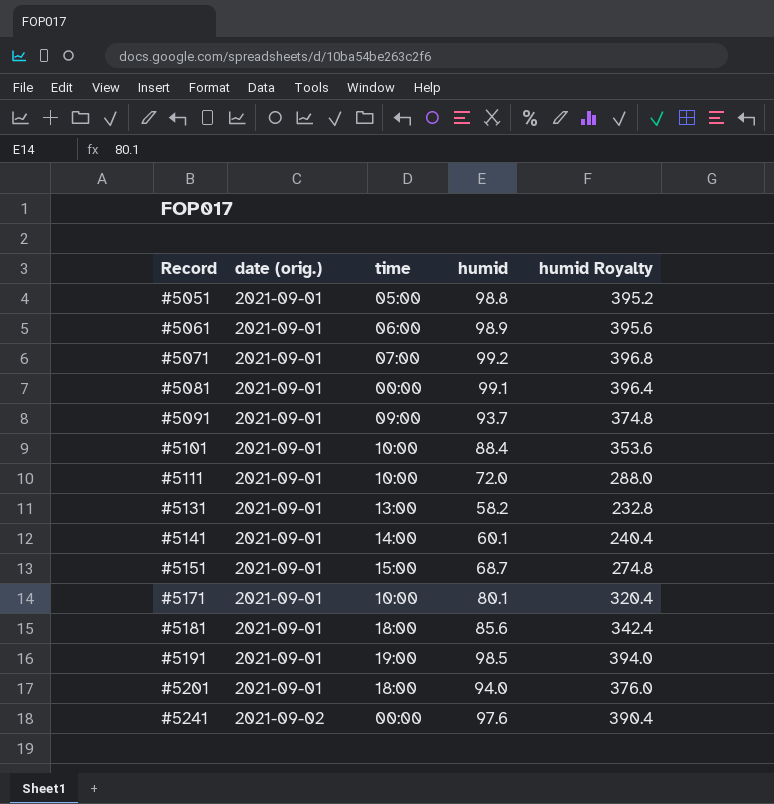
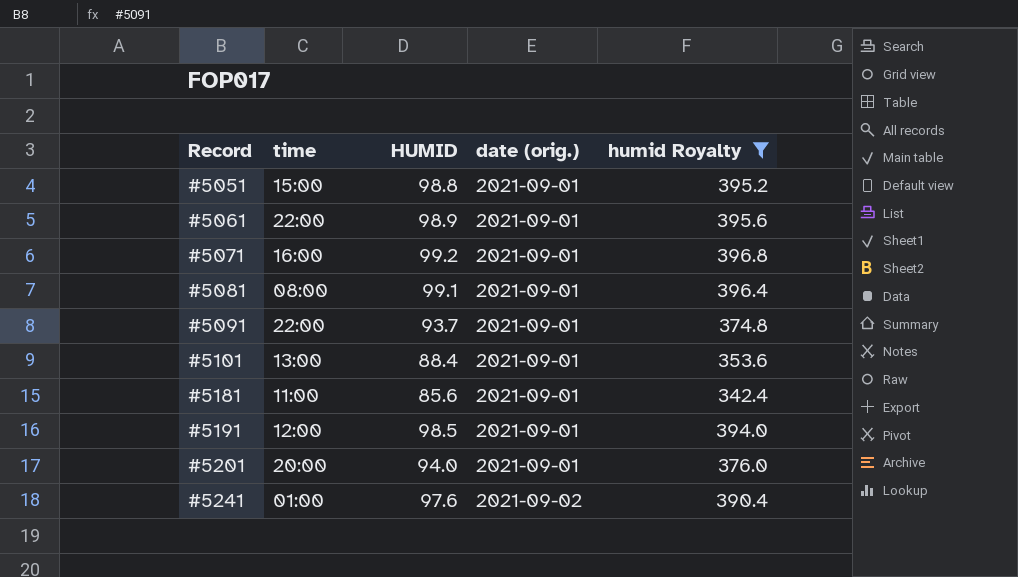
filter: none -> humid Royalty >= 342.4
column name: humid -> HUMID
column date (orig.) | position: 2 -> 4
#5051 | time: 05:00 -> 15:00
#5061 | time: 06:00 -> 22:00
#5071 | time: 07:00 -> 16:00
#5081 | time: 00:00 -> 08:00
#5091 | time: 09:00 -> 22:00
#5101 | time: 10:00 -> 13:00
#5181 | time: 18:00 -> 11:00
#5191 | time: 19:00 -> 12:00
#5201 | time: 18:00 -> 20:00
#5241 | time: 00:00 -> 01:00

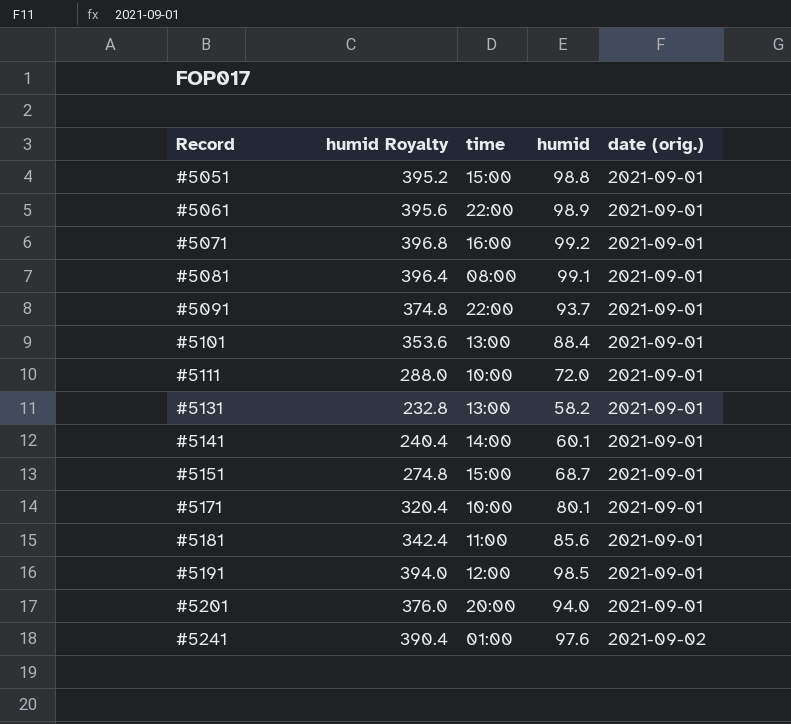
filter: humid Royalty >= 342.4 -> none
column humid Royalty | position: 5 -> 2
column name: HUMID -> humid

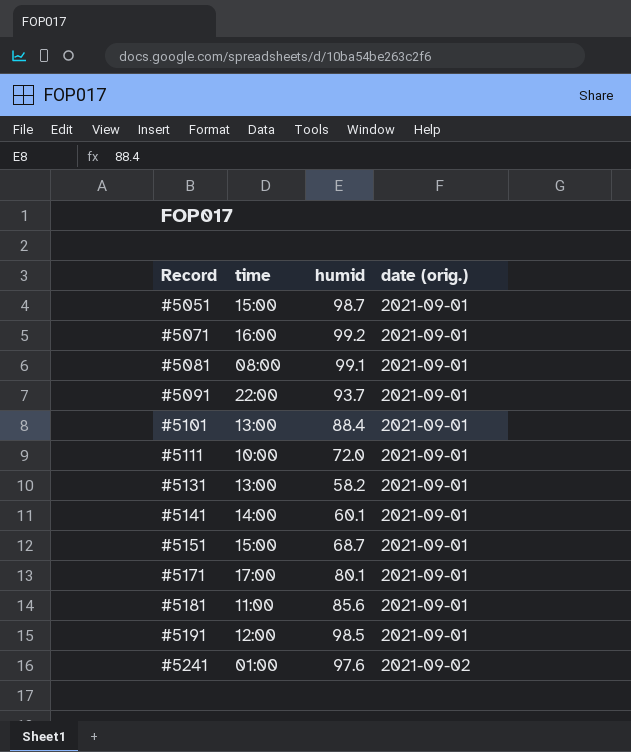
column humid Royalty | formula: [humid] * 4 -> none
row #5061: 395.6 | 22:00 | 98.9 | 2021-09-01 -> none
row #5201: 376.0 | 20:00 | 94.0 | 2021-09-01 -> none
#5051 | humid: 98.8 -> 98.7
#5171 | time: 10:00 -> 17:00

